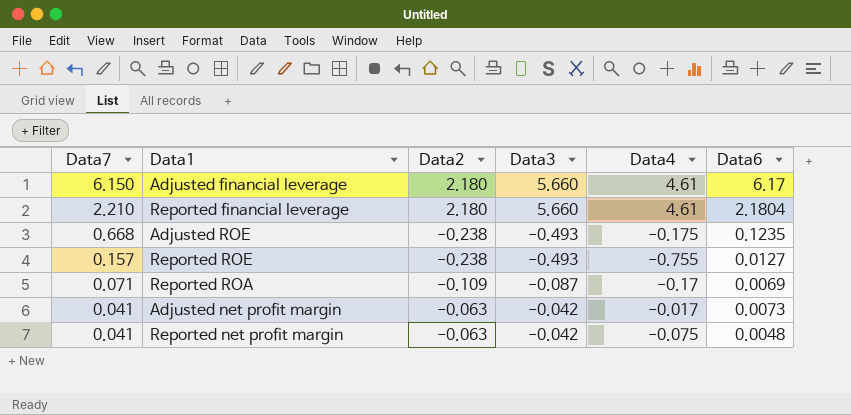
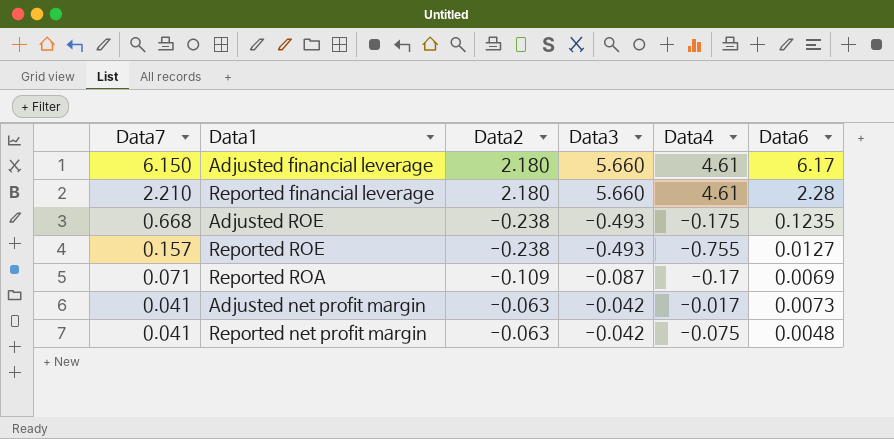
Reported financial leverage | Data6: 2.1804 -> 2.28

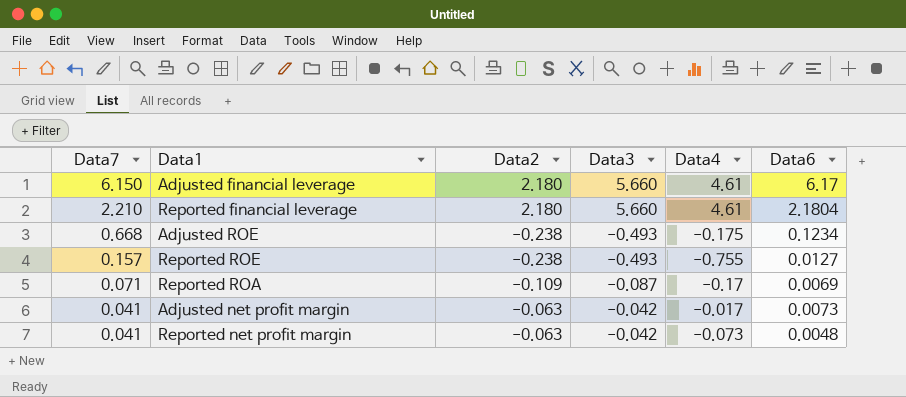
Reported financial leverage | Data6: 2.28 -> 2.1804
Adjusted ROE | Data6: 0.1235 -> 0.1234
Reported net profit margin | Data4: -0.075 -> -0.073

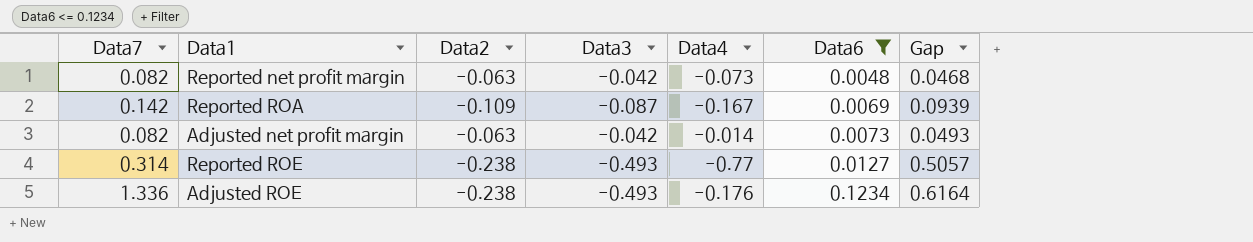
filter: none -> Data6 <= 0.1234
row order: Data7 descending -> Data6 ascending
column Gap | formula: none -> [Data6] - [Data3]
Reported net profit margin | Data7: 0.041 -> 0.082
Reported ROA | Data7: 0.071 -> 0.142
Reported ROA | Data4: -0.17 -> -0.167
Adjusted net profit margin | Data7: 0.041 -> 0.082
Adjusted net profit margin | Data4: -0.017 -> -0.014
Reported ROE | Data7: 0.157 -> 0.314
Reported ROE | Data4: -0.755 -> -0.77
Adjusted ROE | Data7: 0.668 -> 1.336
Adjusted ROE | Data4: -0.175 -> -0.176

